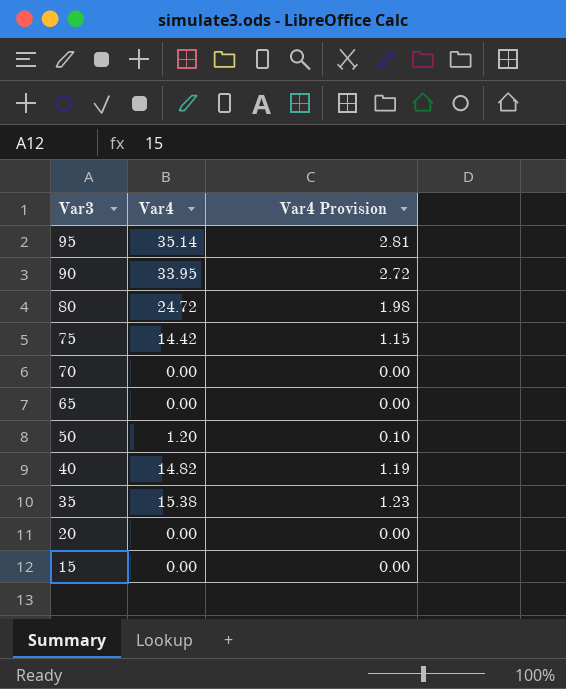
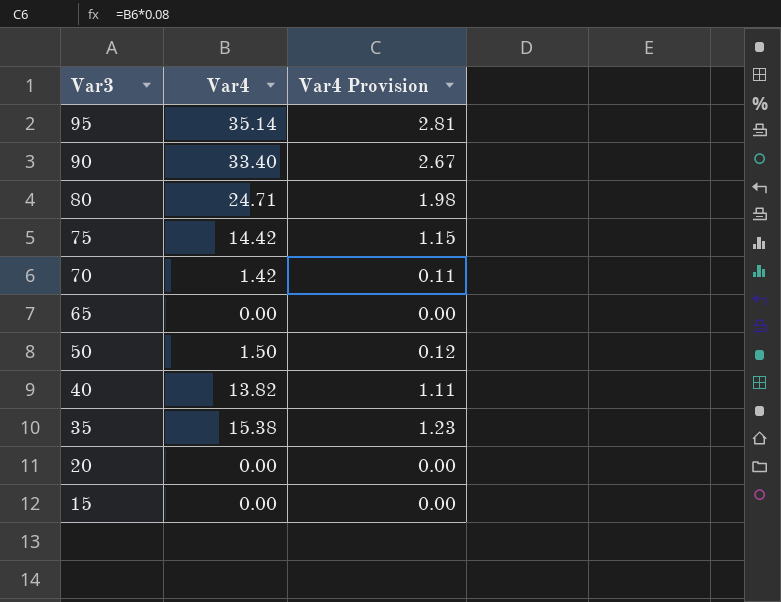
90 | Var4: 33.95 -> 33.40
90 | Var4 Provision: 2.72 -> 2.67
80 | Var4: 24.72 -> 24.71
70 | Var4: 0.00 -> 1.42
70 | Var4 Provision: 0.00 -> 0.11
50 | Var4: 1.20 -> 1.50
50 | Var4 Provision: 0.10 -> 0.12
40 | Var4: 14.82 -> 13.82
40 | Var4 Provision: 1.19 -> 1.11

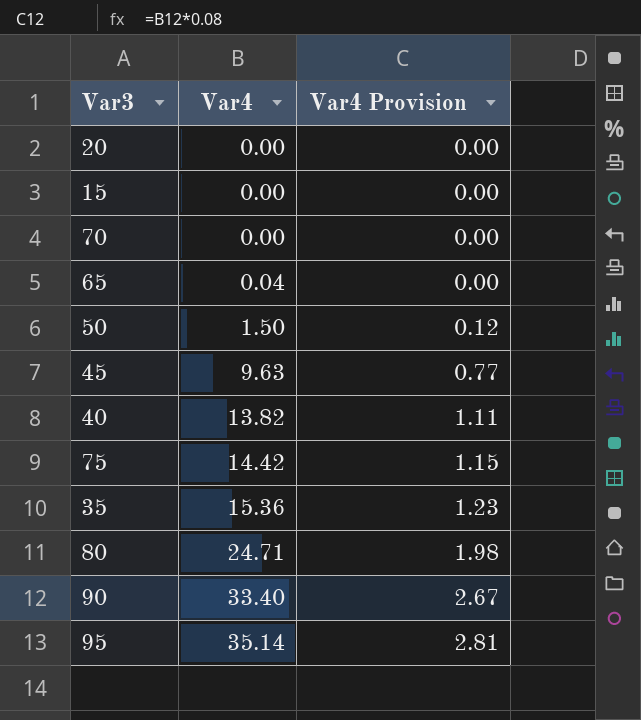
row order: Var3 descending -> Var4 ascending
70 | Var4: 1.42 -> 0.00
70 | Var4 Provision: 0.11 -> 0.00
65 | Var4: 0.00 -> 0.04
row 45: none -> 9.63 | 0.77
35 | Var4: 15.38 -> 15.36

